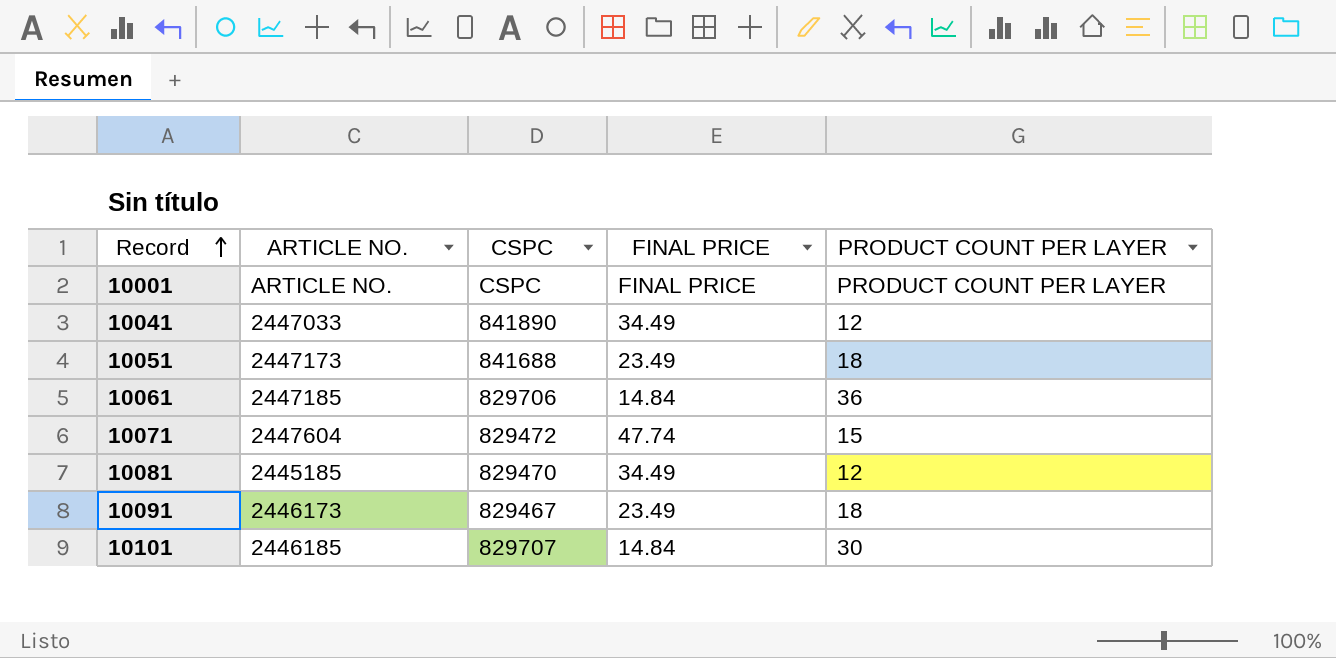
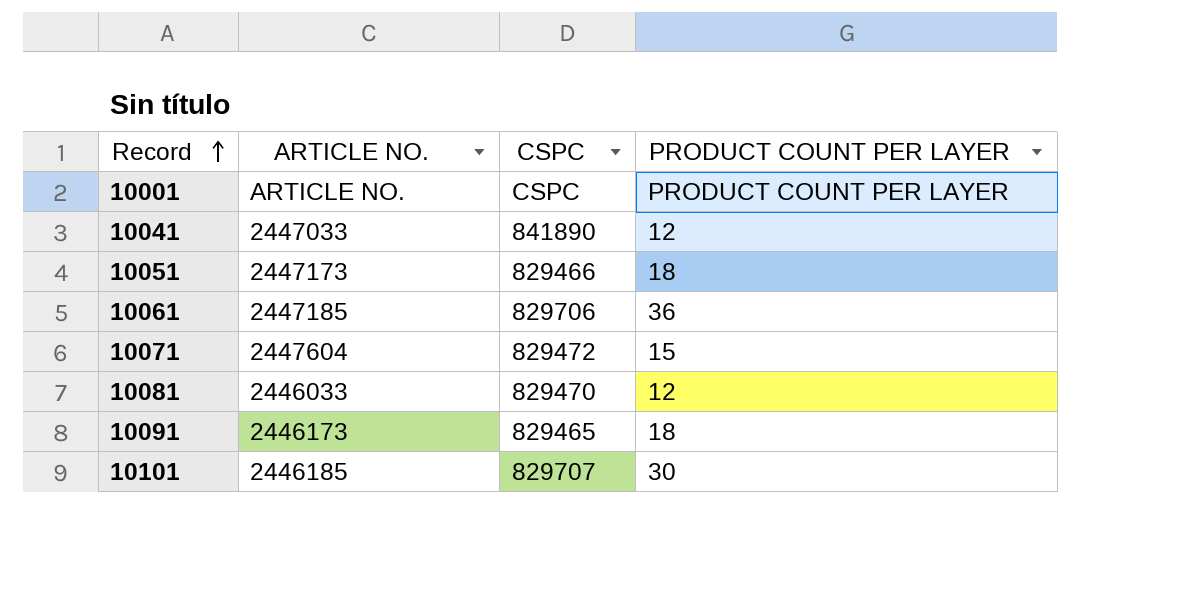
column FINAL PRICE | position: 4 -> none
10051 | CSPC: 841688 -> 829466
10081 | ARTICLE NO.: 2445185 -> 2446033
10091 | CSPC: 829467 -> 829465

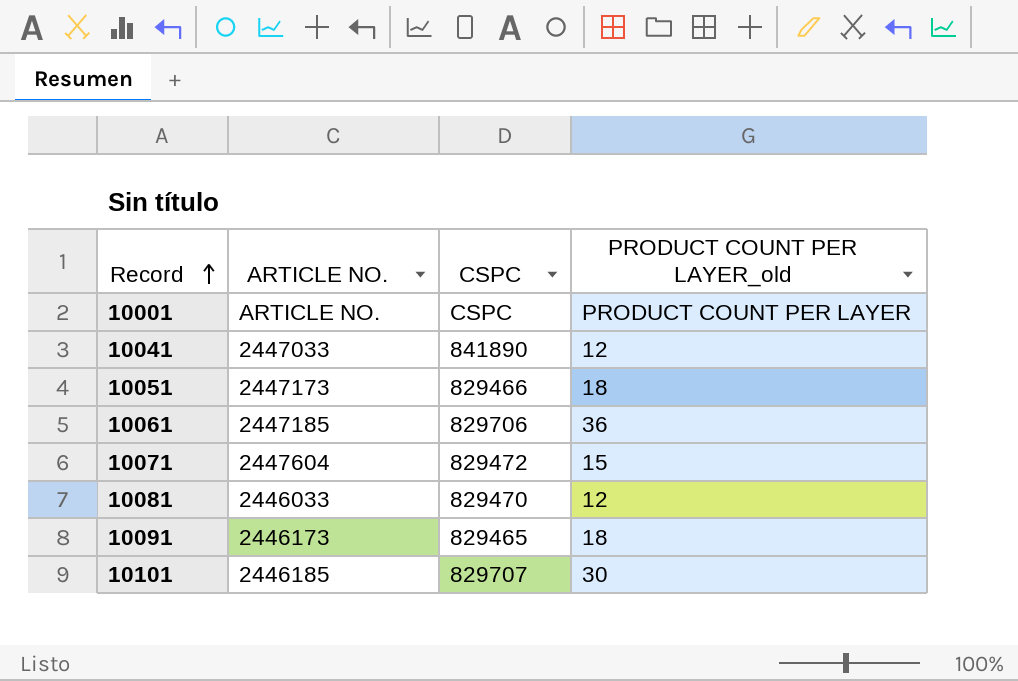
column name: PRODUCT COUNT PER LAYER -> PRODUCT COUNT PER LAYER_old

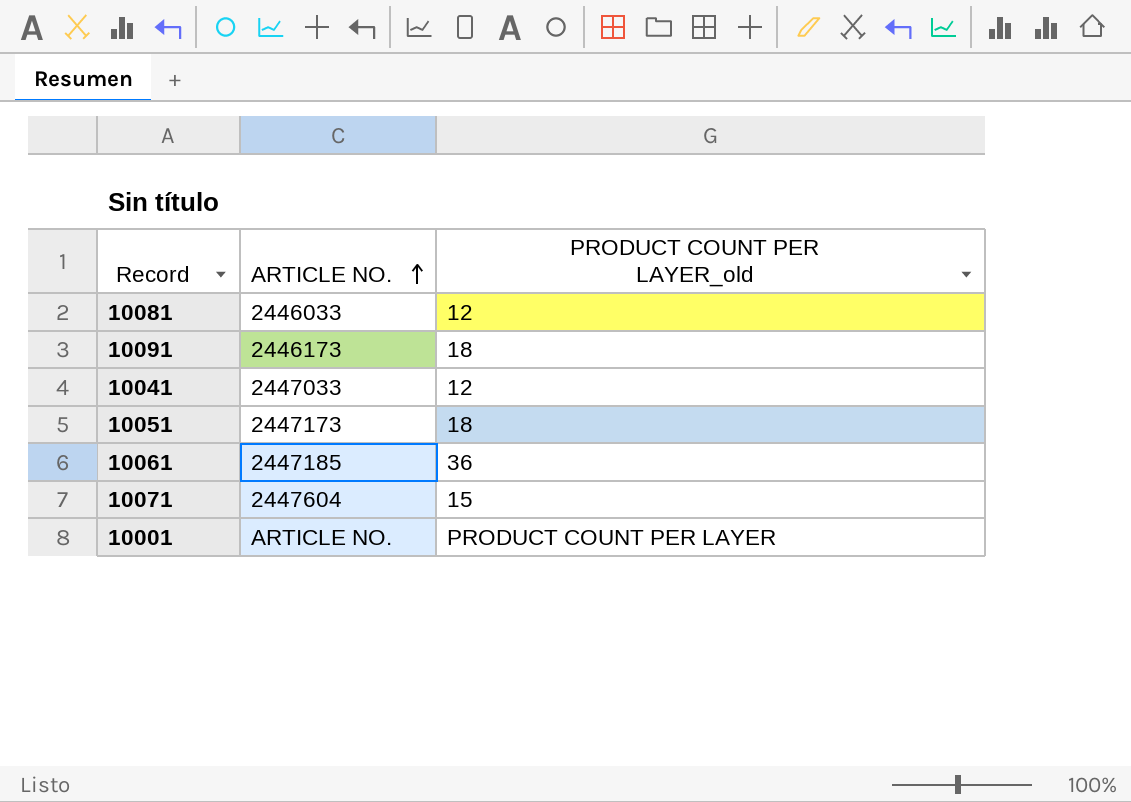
row order: Record ascending -> ARTICLE NO. ascending
column CSPC | position: 3 -> none
row 10101: 2446185 | 829707 | 30 -> none

